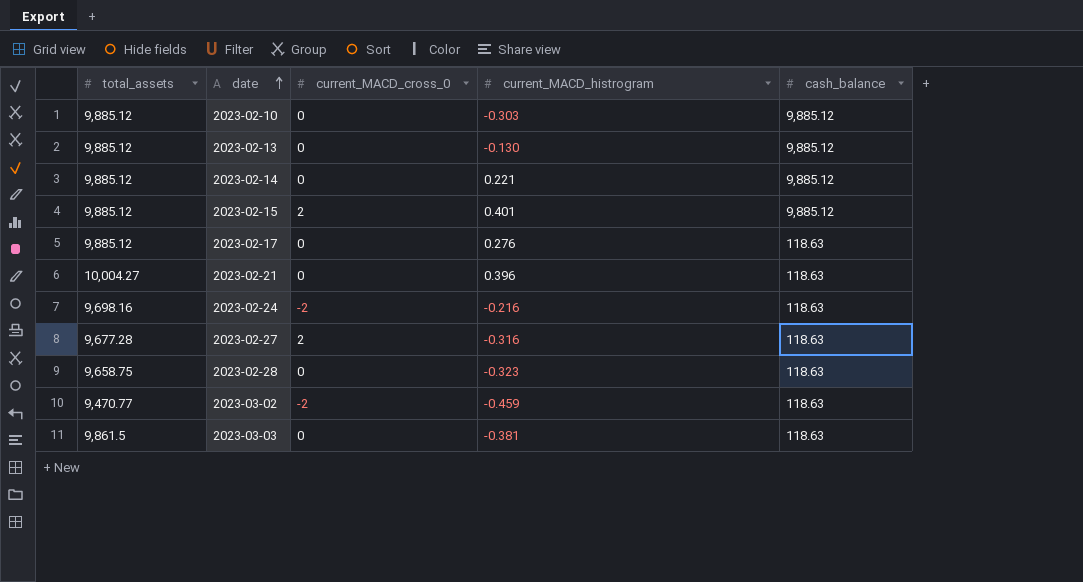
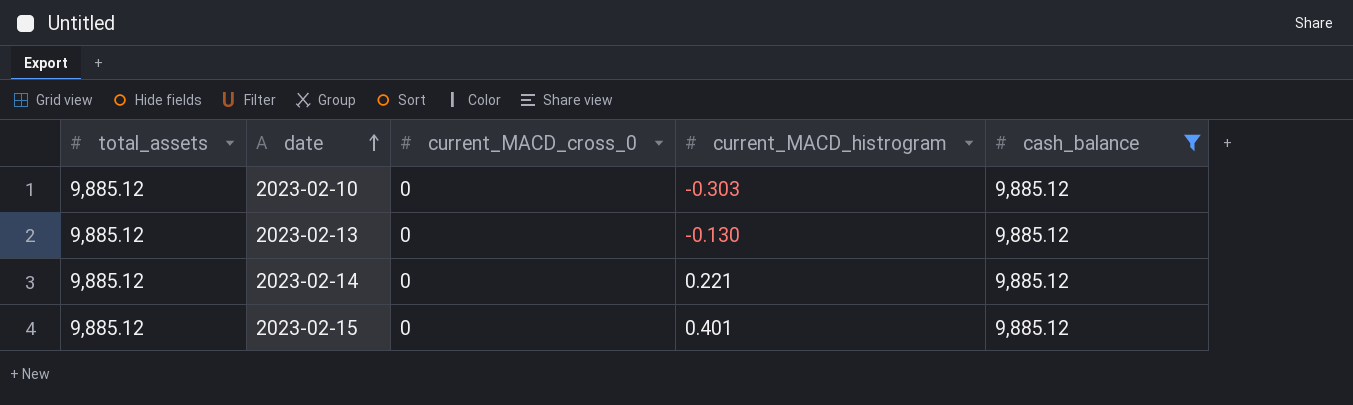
filter: none -> cash_balance = 9,885.12
2023-02-15 | current_MACD_cross_0: 2 -> 0

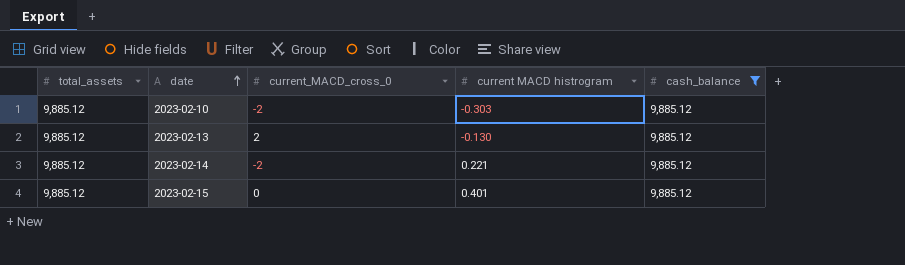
column name: current_MACD_histrogram -> current MACD histrogram
2023-02-10 | current_MACD_cross_0: 0 -> -2
2023-02-13 | current_MACD_cross_0: 0 -> 2
2023-02-14 | current_MACD_cross_0: 0 -> -2

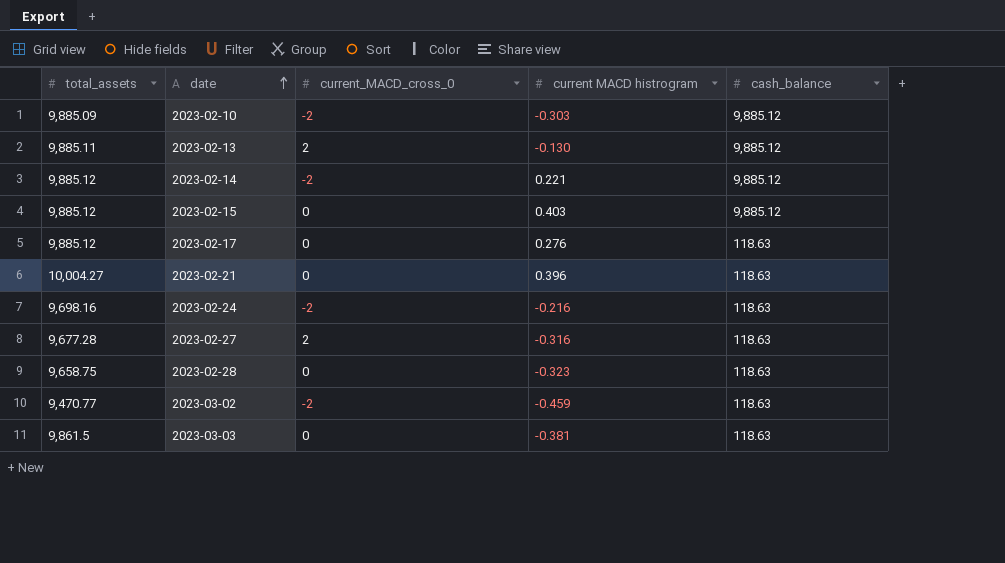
filter: cash_balance = 9,885.12 -> none
2023-02-10 | total_assets: 9,885.12 -> 9,885.09
2023-02-13 | total_assets: 9,885.12 -> 9,885.11
2023-02-15 | current MACD histrogram: 0.401 -> 0.403

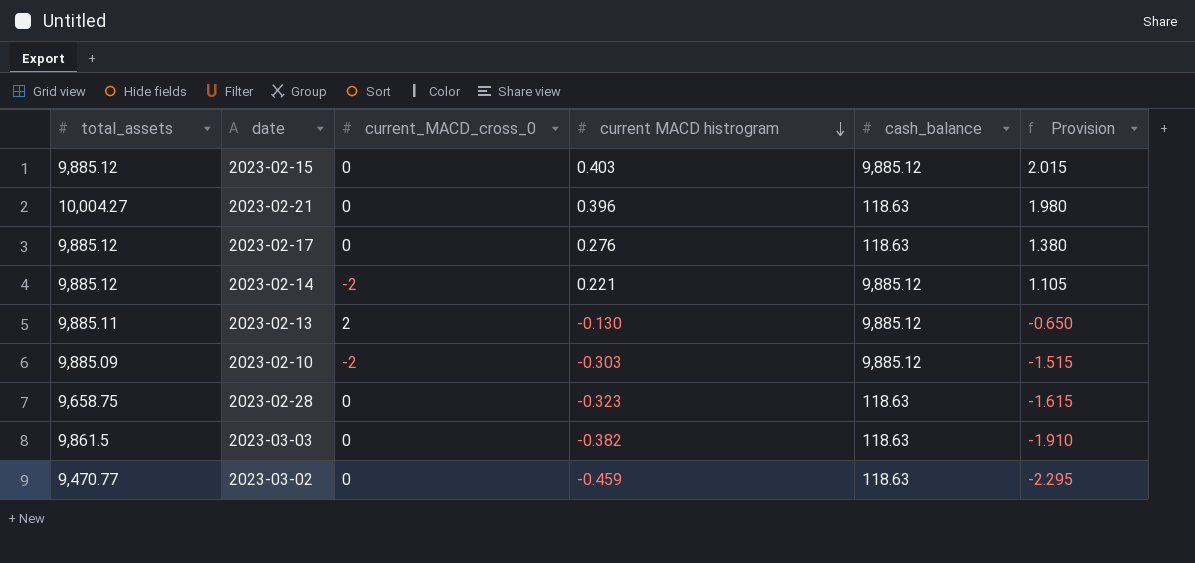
row order: date ascending -> current MACD histrogram descending
column Provision | formula: none -> [current MACD histrogram] * 5
row 2023-02-24: 9,698.16 | -2 | -0.216 | 118.63 -> none
row 2023-02-27: 9,677.28 | 2 | -0.316 | 118.63 -> none
2023-03-03 | current MACD histrogram: -0.381 -> -0.382
2023-03-02 | current_MACD_cross_0: -2 -> 0

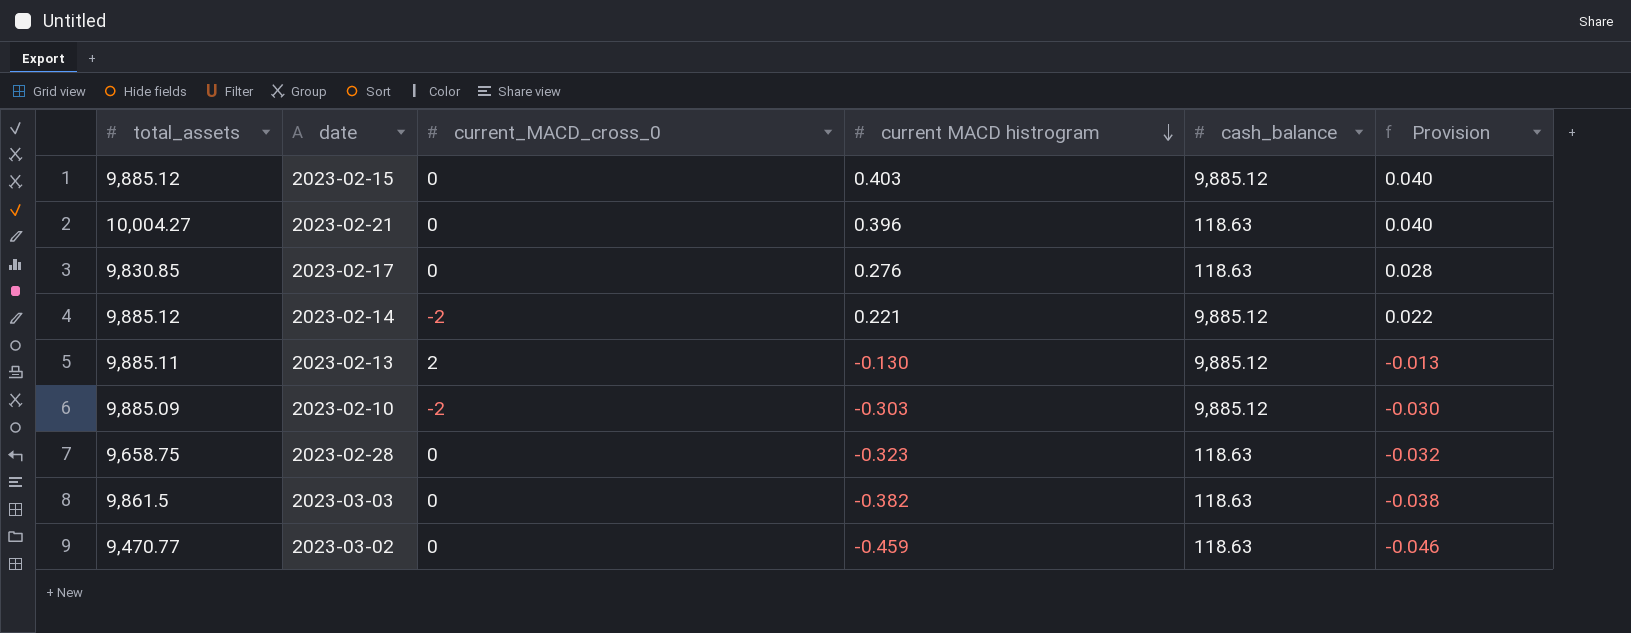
column Provision | formula: [current MACD histrogram] * 5 -> [current MACD histrogram] * 0.1
2023-02-17 | total_assets: 9,885.12 -> 9,830.85

